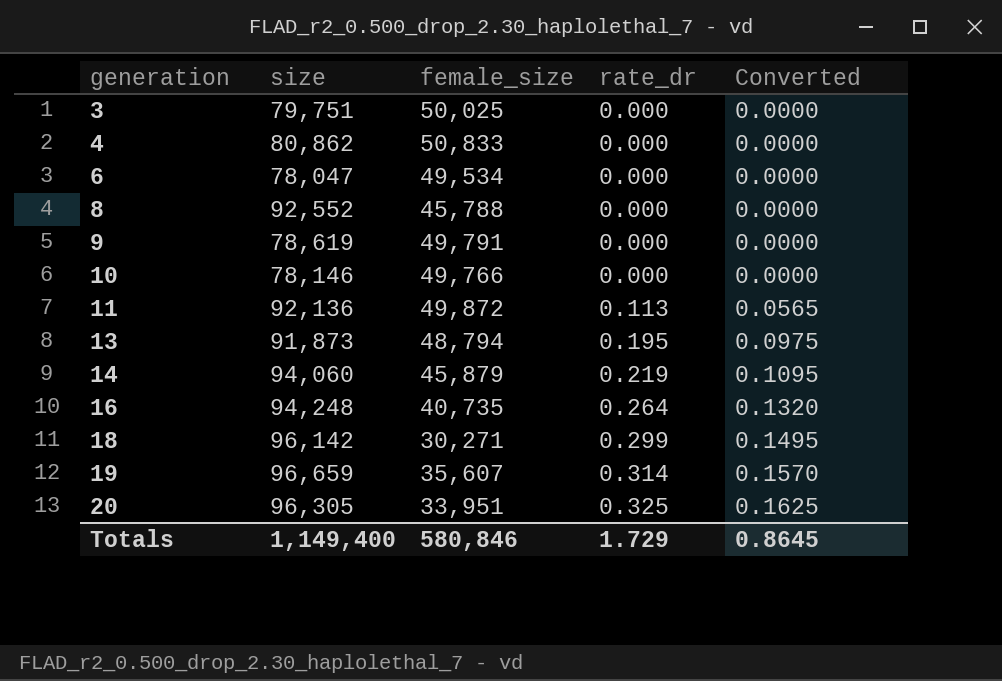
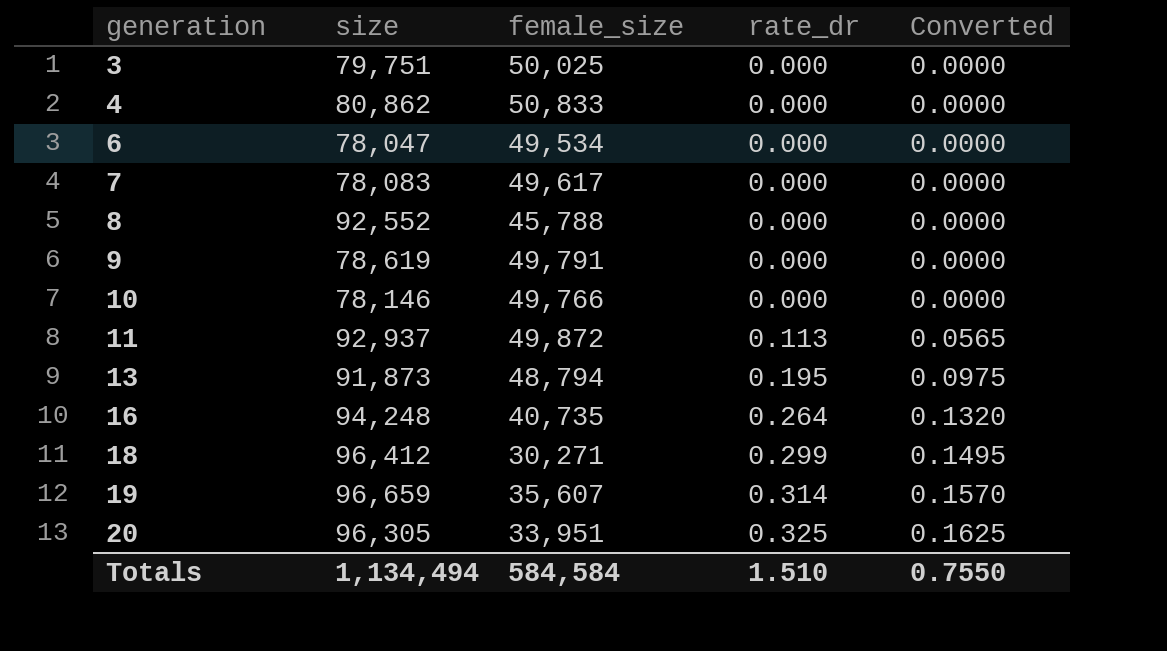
row 14: 94,060 | 45,879 | 0.219 | 0.1095 -> none
row 7: none -> 78,083 | 49,617 | 0.000 | 0.0000
11 | size: 92,136 -> 92,937
18 | size: 96,142 -> 96,412
Totals | size: 1,149,400 -> 1,134,494
Totals | female_size: 580,846 -> 584,584
Totals | rate_dr: 1.729 -> 1.510
Totals | Converted: 0.8645 -> 0.7550

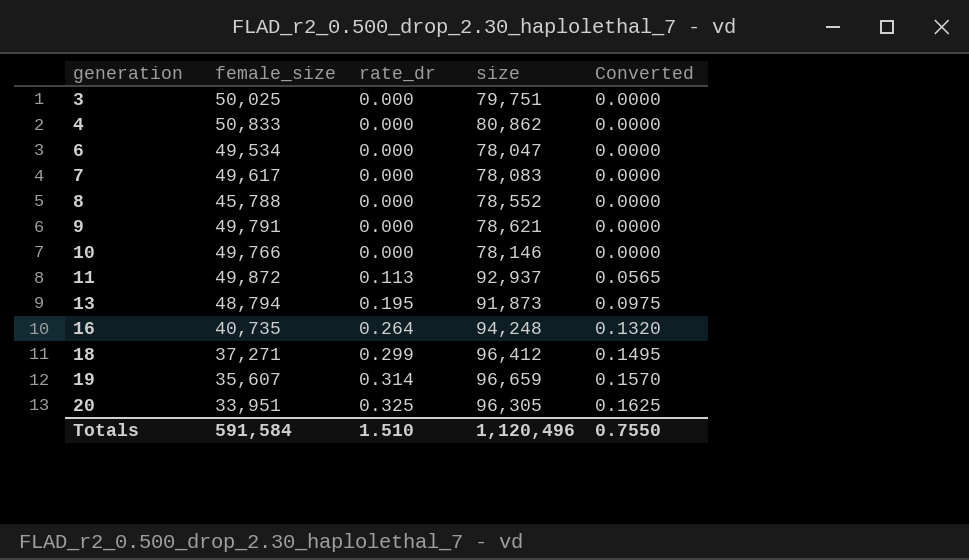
column size | position: 2 -> 4
8 | size: 92,552 -> 78,552
9 | size: 78,619 -> 78,621
18 | female_size: 30,271 -> 37,271
Totals | female_size: 584,584 -> 591,584
Totals | size: 1,134,494 -> 1,120,496

